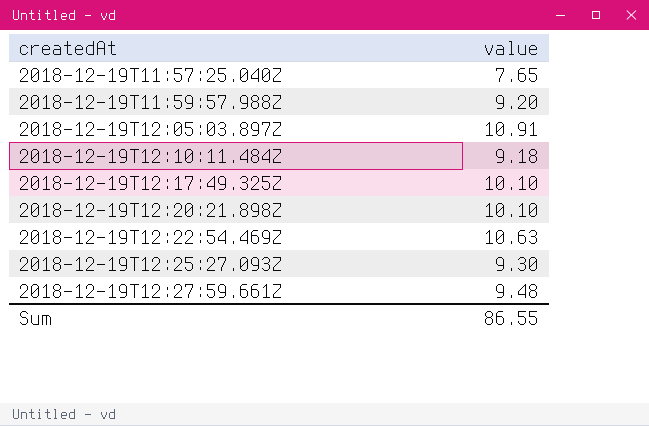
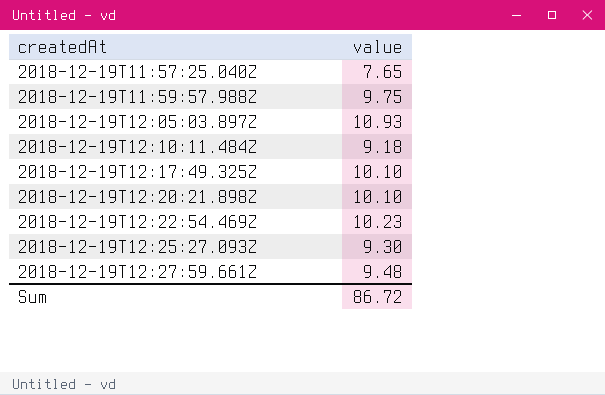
2018-12-19T11:59:57.988Z | value: 9.20 -> 9.75
2018-12-19T12:05:03.897Z | value: 10.91 -> 10.93
2018-12-19T12:22:54.469Z | value: 10.63 -> 10.23
Sum | value: 86.55 -> 86.72

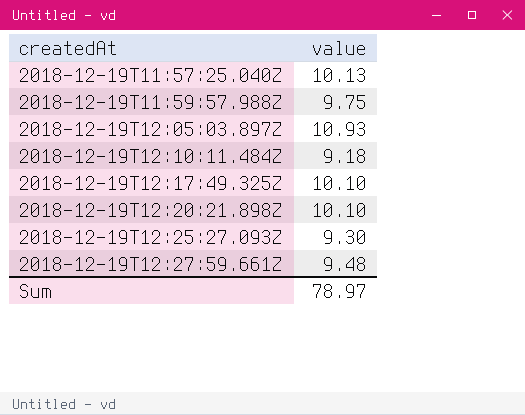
row 2018-12-19T12:22:54.469Z: 10.23 -> none
2018-12-19T11:57:25.040Z | value: 7.65 -> 10.13
Sum | value: 86.72 -> 78.97

